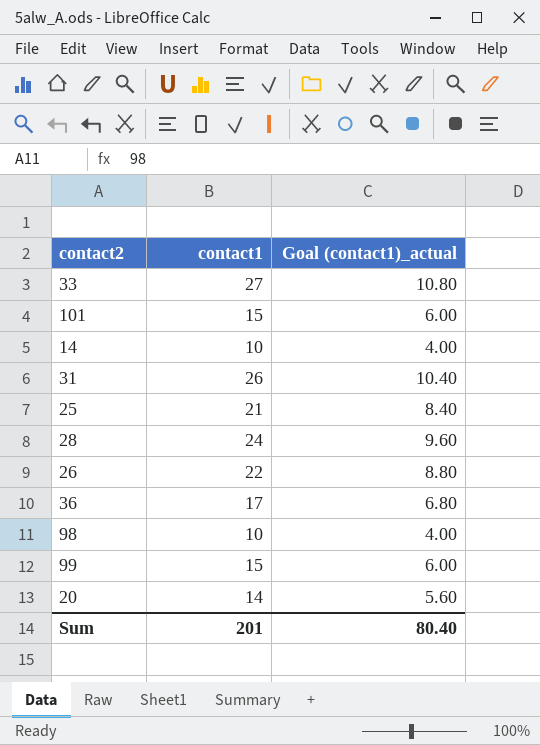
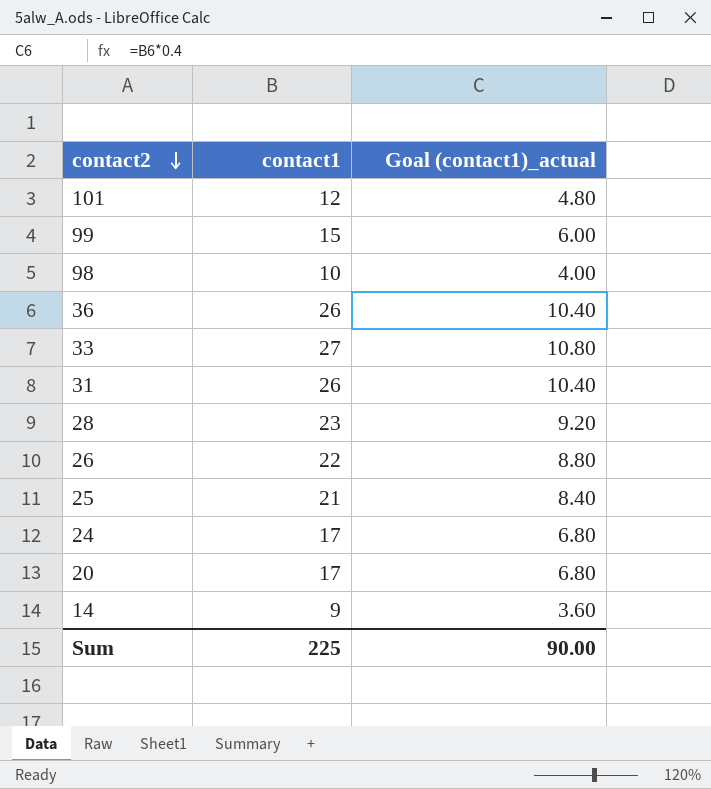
row order: none -> contact2 descending
101 | contact1: 15 -> 12
101 | Goal (contact1)_actual: 6.00 -> 4.80
36 | contact1: 17 -> 26
36 | Goal (contact1)_actual: 6.80 -> 10.40
28 | contact1: 24 -> 23
28 | Goal (contact1)_actual: 9.60 -> 9.20
row 24: none -> 17 | 6.80
20 | contact1: 14 -> 17
20 | Goal (contact1)_actual: 5.60 -> 6.80
14 | contact1: 10 -> 9
14 | Goal (contact1)_actual: 4.00 -> 3.60
Sum | contact1: 201 -> 225
Sum | Goal (contact1)_actual: 80.40 -> 90.00

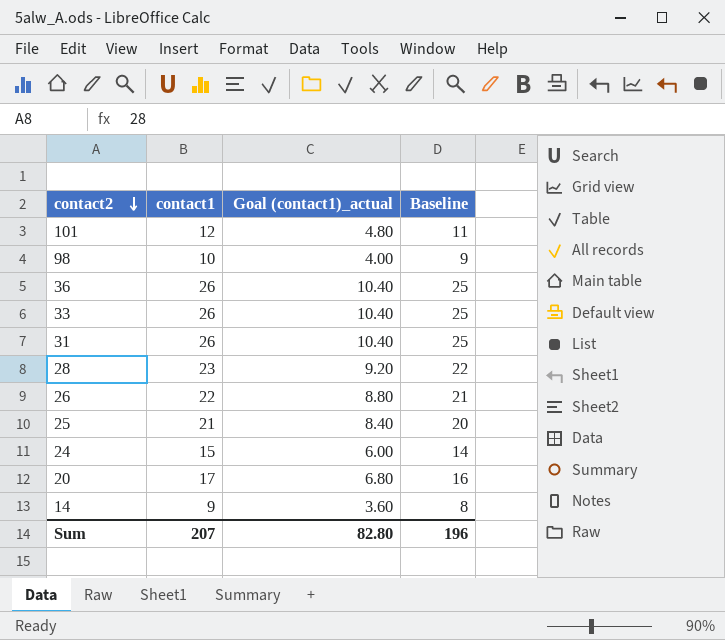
column Baseline | formula: none -> [contact1] - 1
row 99: 15 | 6.00 -> none
33 | contact1: 27 -> 26
33 | Goal (contact1)_actual: 10.80 -> 10.40
24 | contact1: 17 -> 15
24 | Goal (contact1)_actual: 6.80 -> 6.00
Sum | contact1: 225 -> 207
Sum | Goal (contact1)_actual: 90.00 -> 82.80

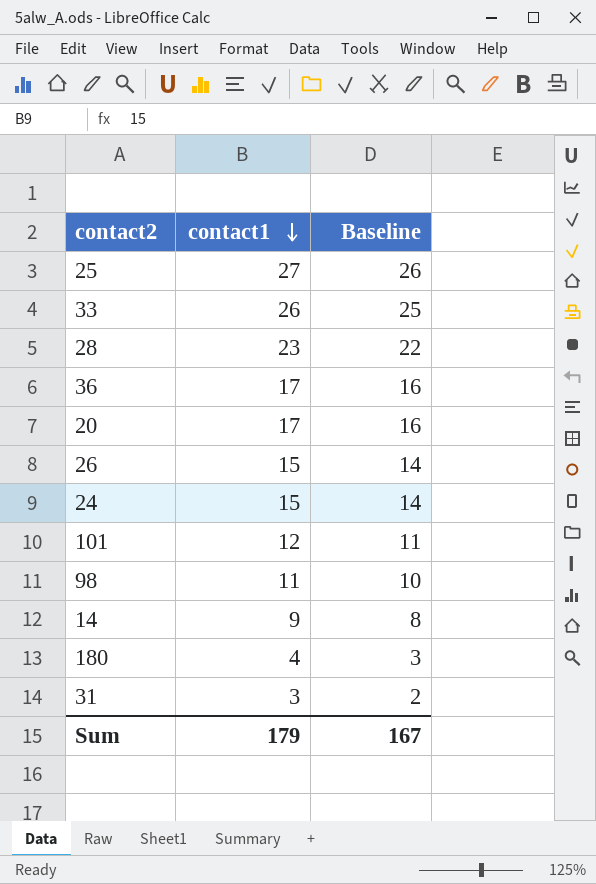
row order: contact2 descending -> contact1 descending
column Goal (contact1)_actual | formula: [contact1] * 0.4 -> none
25 | contact1: 21 -> 27
25 | Baseline: 20 -> 26
36 | contact1: 26 -> 17
36 | Baseline: 25 -> 16
26 | contact1: 22 -> 15
26 | Baseline: 21 -> 14
98 | contact1: 10 -> 11
98 | Baseline: 9 -> 10
row 180: none -> 4 | 3
31 | contact1: 26 -> 3
31 | Baseline: 25 -> 2
Sum | contact1: 207 -> 179
Sum | Baseline: 196 -> 167

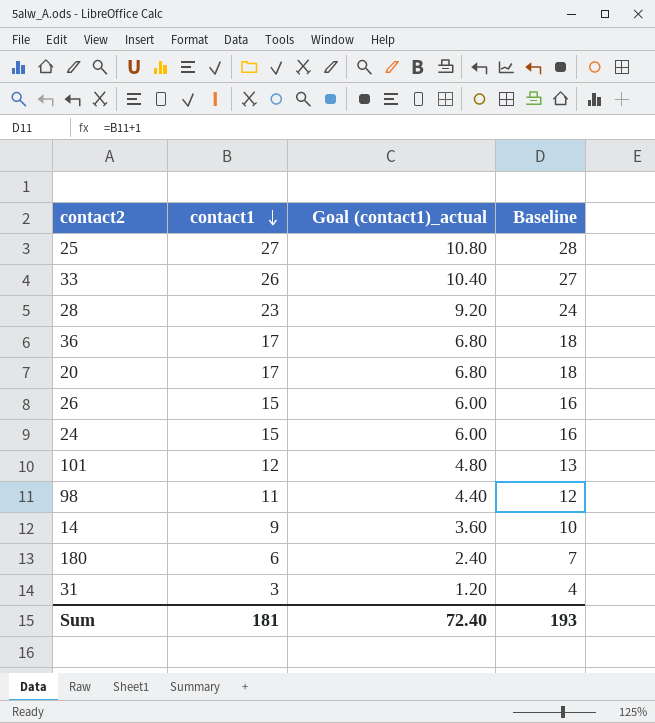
column Goal (contact1)_actual | formula: none -> [contact1] * 0.4
column Baseline | formula: [contact1] - 1 -> [contact1] + 1
180 | contact1: 4 -> 6
Sum | contact1: 179 -> 181
Sum | Baseline: 167 -> 193

